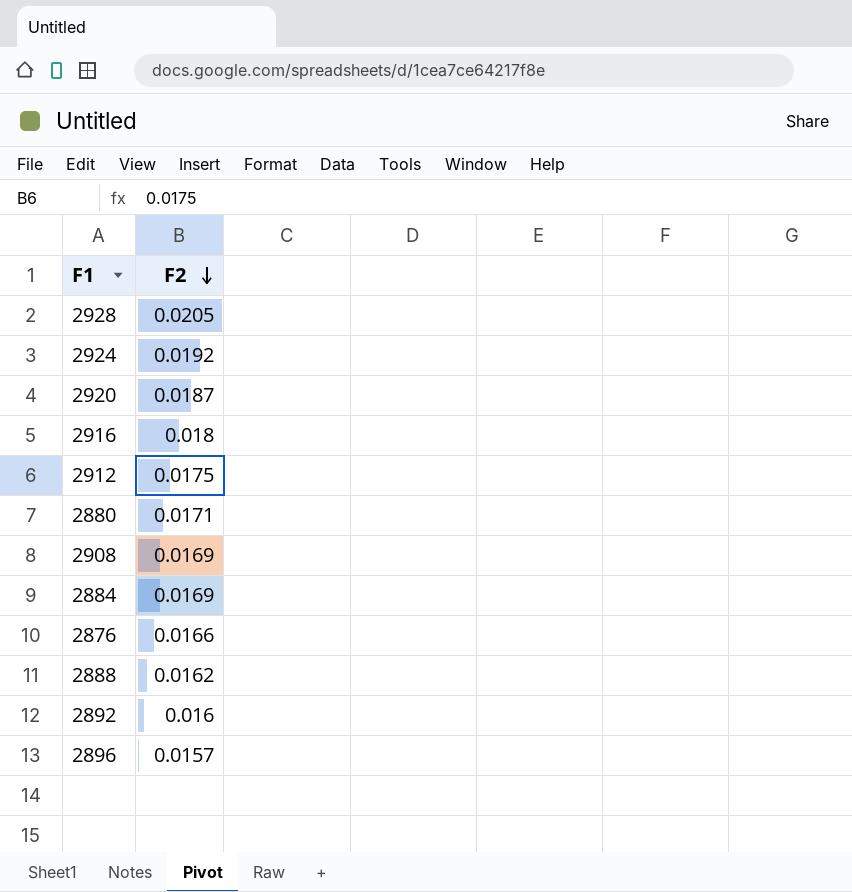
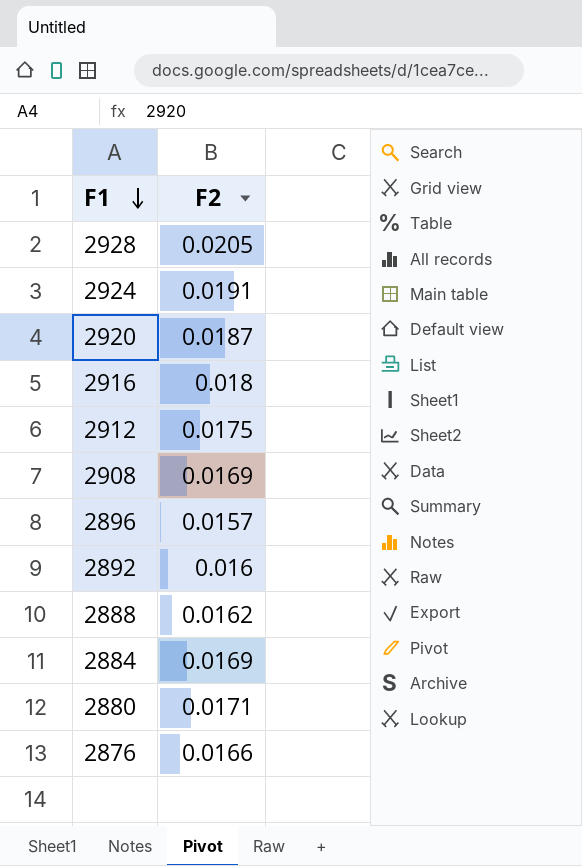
row order: F2 descending -> F1 descending
2924 | F2: 0.0192 -> 0.0191

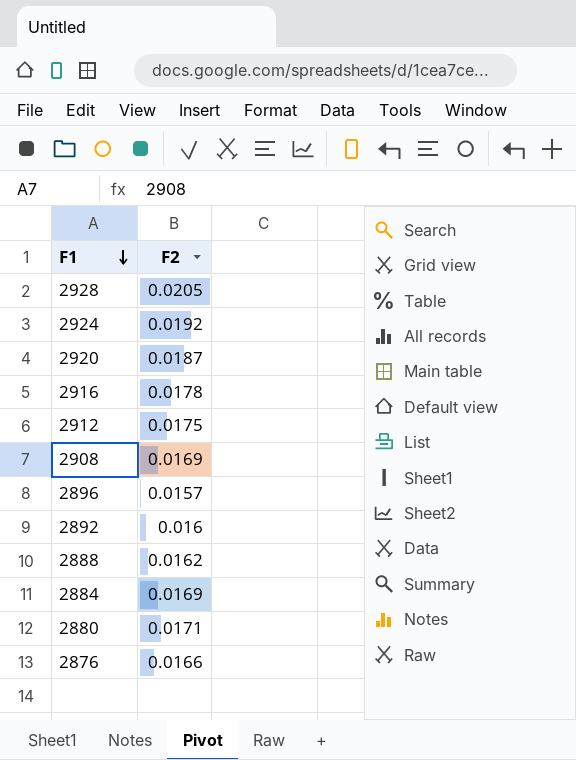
2924 | F2: 0.0191 -> 0.0192
2916 | F2: 0.018 -> 0.0178

